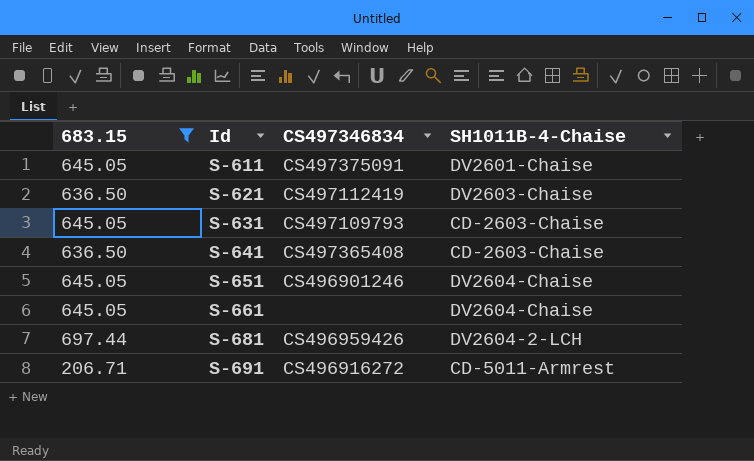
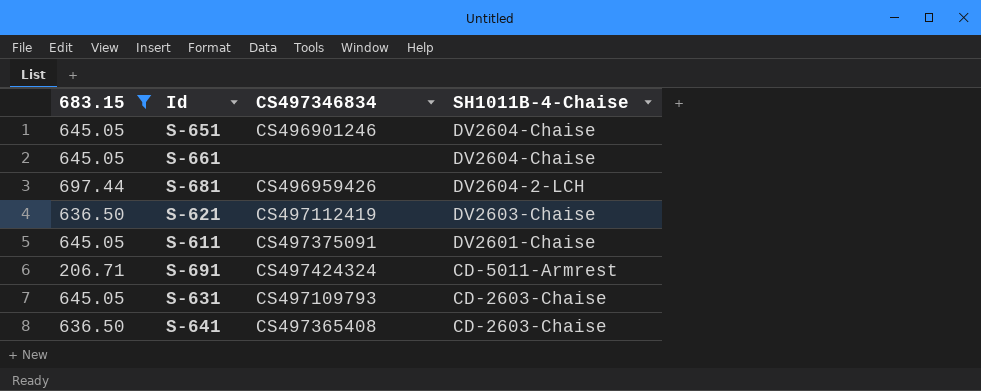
row order: Id ascending -> SH1011B-4-Chaise descending
S-691 | CS497346834: CS496916272 -> CS497424324

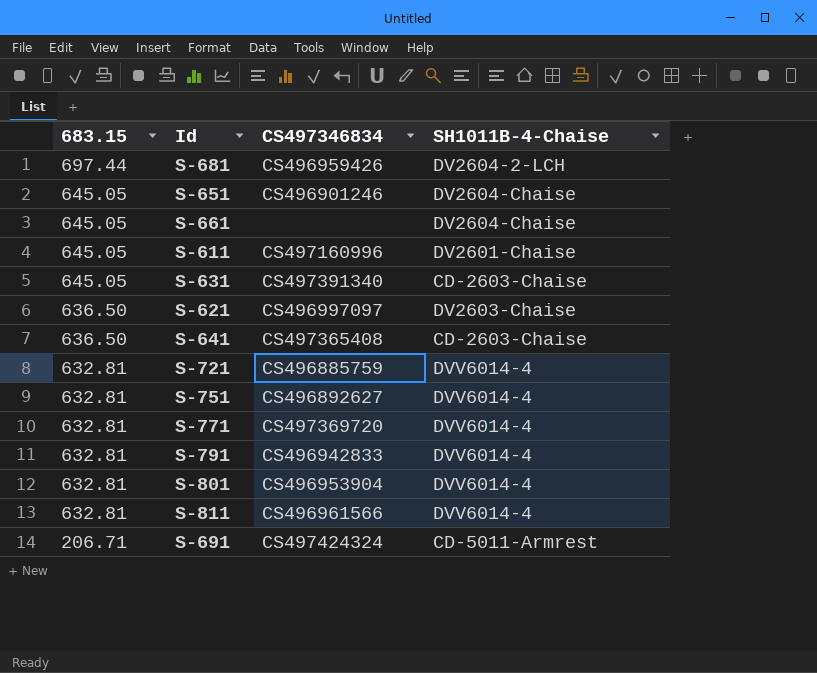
filter: 683.15 != 632.81 -> none
row order: SH1011B-4-Chaise descending -> 683.15 descending
S-611 | CS497346834: CS497375091 -> CS497160996
S-631 | CS497346834: CS497109793 -> CS497391340
S-621 | CS497346834: CS497112419 -> CS496997097

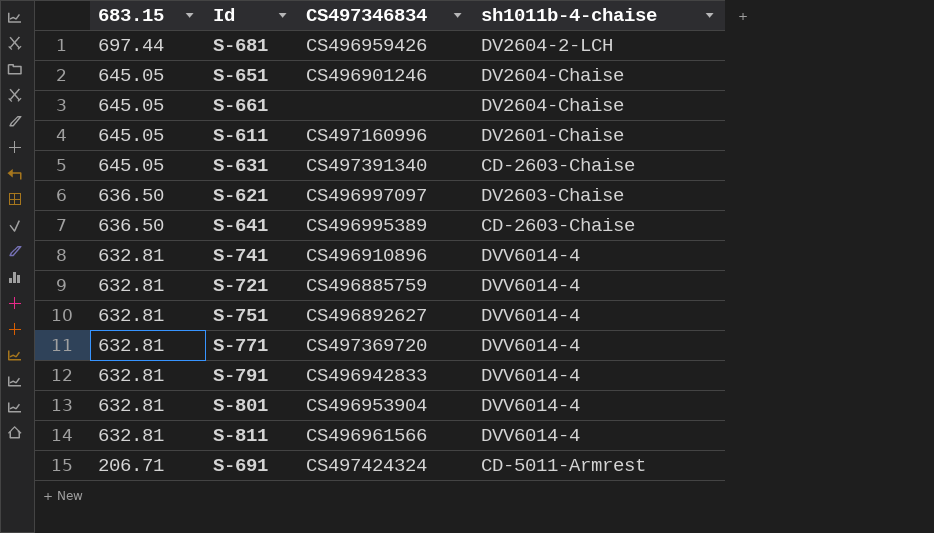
column name: SH1011B-4-Chaise -> sh1011b-4-chaise
S-641 | CS497346834: CS497365408 -> CS496995389
row S-741: none -> 632.81 | CS496910896 | DVV6014-4

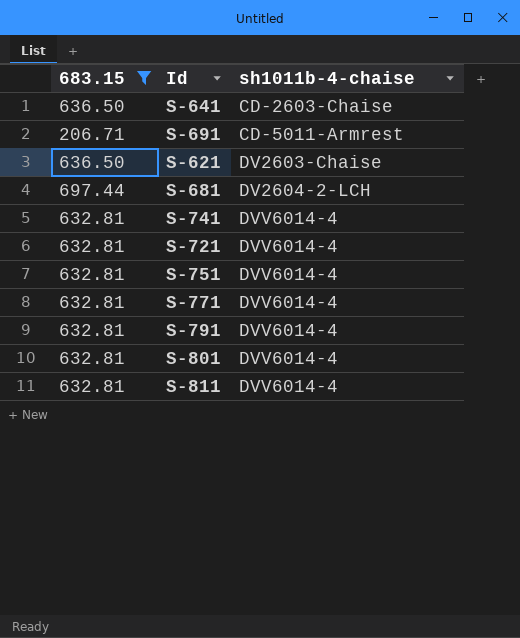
filter: none -> 683.15 != 645.05
row order: 683.15 descending -> sh1011b-4-chaise ascending
column CS497346834 | position: 3 -> none

